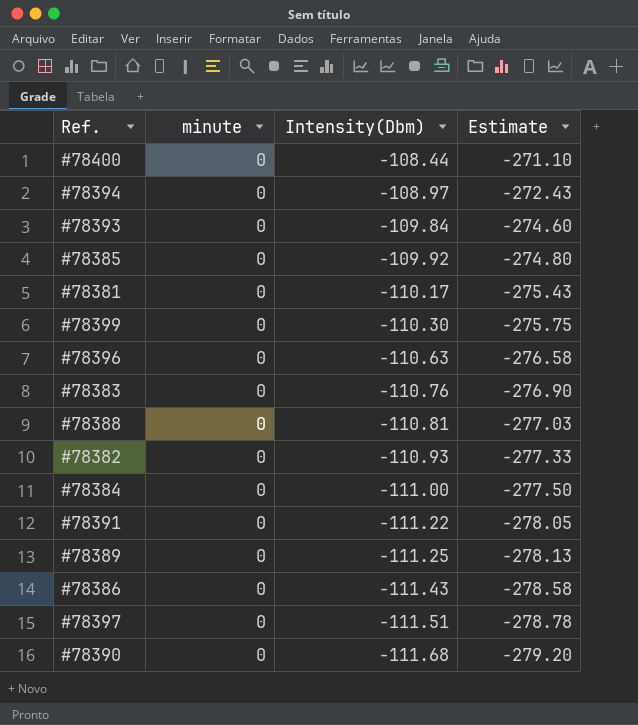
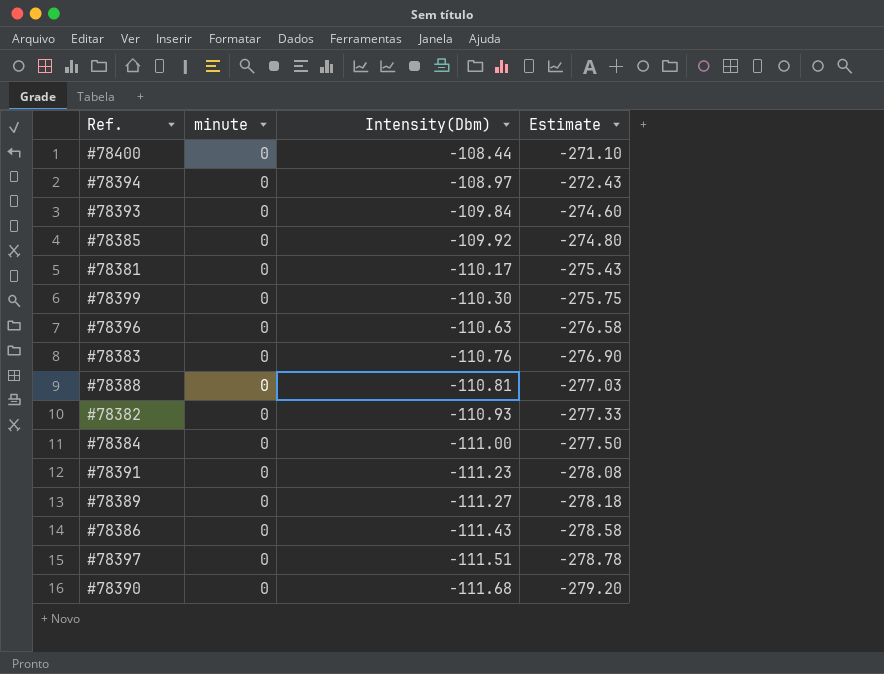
#78391 | Intensity(Dbm): -111.22 -> -111.23
#78391 | Estimate: -278.05 -> -278.08
#78389 | Intensity(Dbm): -111.25 -> -111.27
#78389 | Estimate: -278.13 -> -278.18

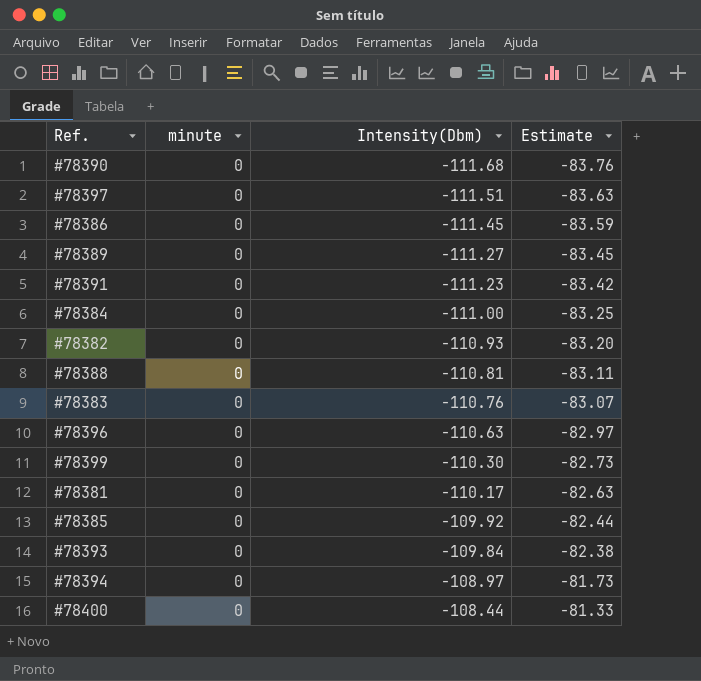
row order: Intensity(Dbm) descending -> Intensity(Dbm) ascending
column Estimate | formula: [Intensity(Dbm)] * 2.5 -> [Intensity(Dbm)] * 0.75
#78386 | Intensity(Dbm): -111.43 -> -111.45

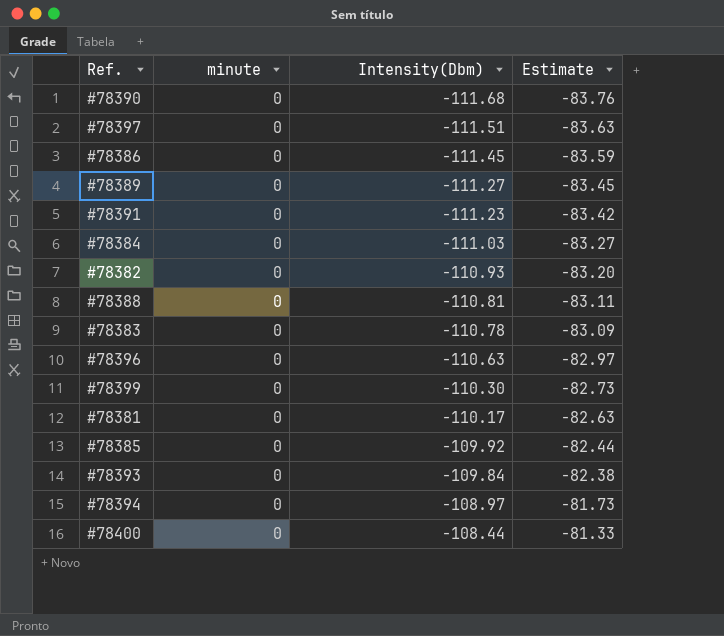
#78384 | Intensity(Dbm): -111.00 -> -111.03
#78384 | Estimate: -83.25 -> -83.27
#78383 | Intensity(Dbm): -110.76 -> -110.78
#78383 | Estimate: -83.07 -> -83.09

